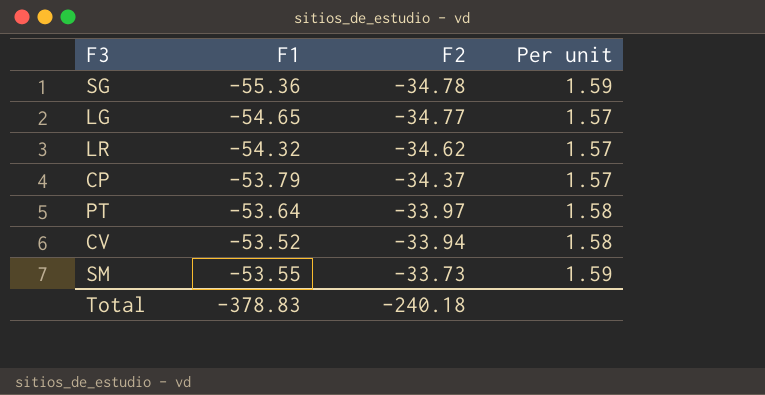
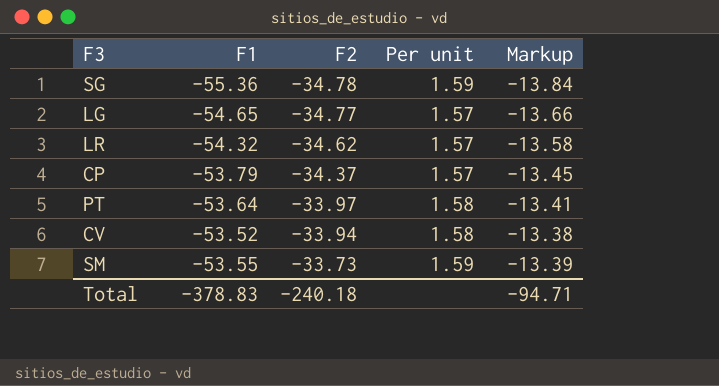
column Markup | formula: none -> [F1] * 0.25

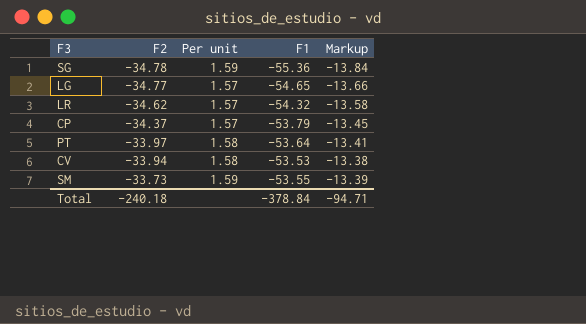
column F1 | position: 2 -> 4
CV | F1: -53.52 -> -53.53
Total | F1: -378.83 -> -378.84

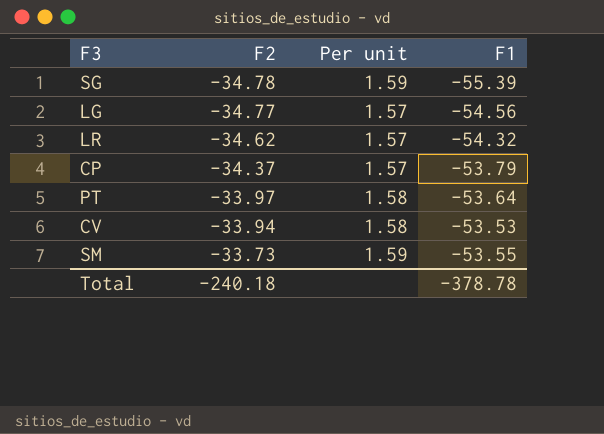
column Markup | formula: [F1] * 0.25 -> none
SG | F1: -55.36 -> -55.39
LG | F1: -54.65 -> -54.56
Total | F1: -378.84 -> -378.78

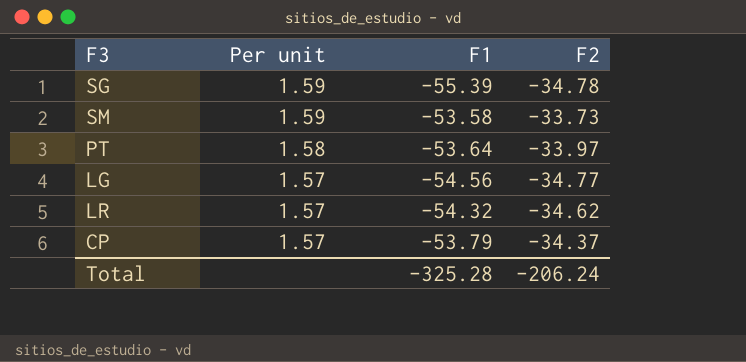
row order: F2 ascending -> Per unit descending
column F2 | position: 2 -> 4
row CV: -33.94 | 1.58 | -53.53 -> none
SM | F1: -53.55 -> -53.58
Total | F1: -378.78 -> -325.28
Total | F2: -240.18 -> -206.24

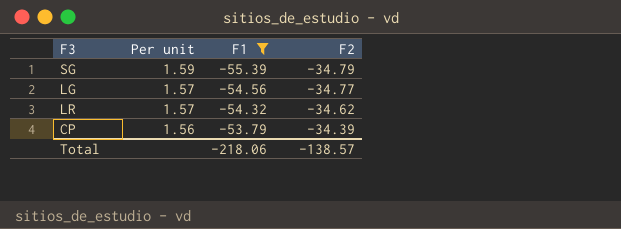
filter: none -> F1 <= -53.79
SG | F2: -34.78 -> -34.79
CP | Per unit: 1.57 -> 1.56
CP | F2: -34.37 -> -34.39
Total | F1: -325.28 -> -218.06
Total | F2: -206.24 -> -138.57

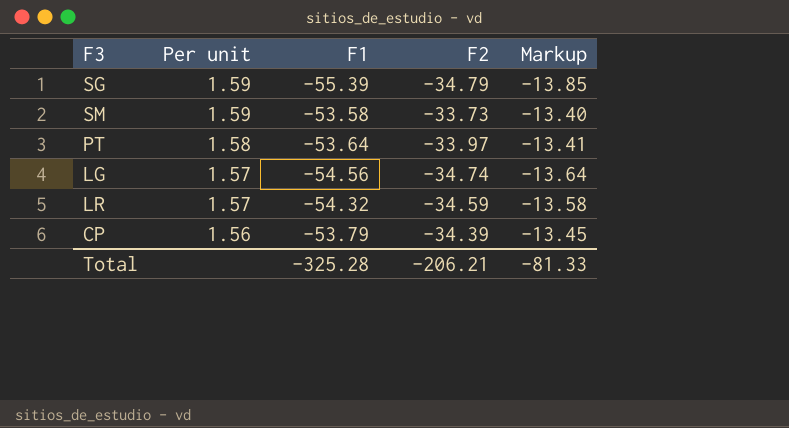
filter: F1 <= -53.79 -> none
column Markup | formula: none -> [F1] * 0.25
LG | F2: -34.77 -> -34.74
LR | F2: -34.62 -> -34.59
Total | F1: -218.06 -> -325.28
Total | F2: -138.57 -> -206.21

